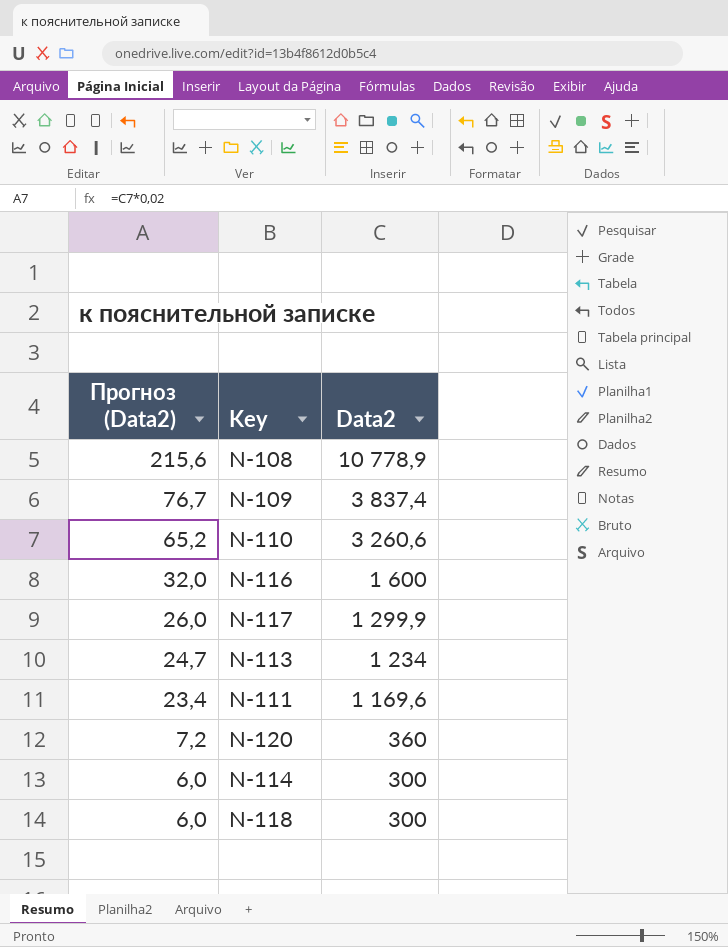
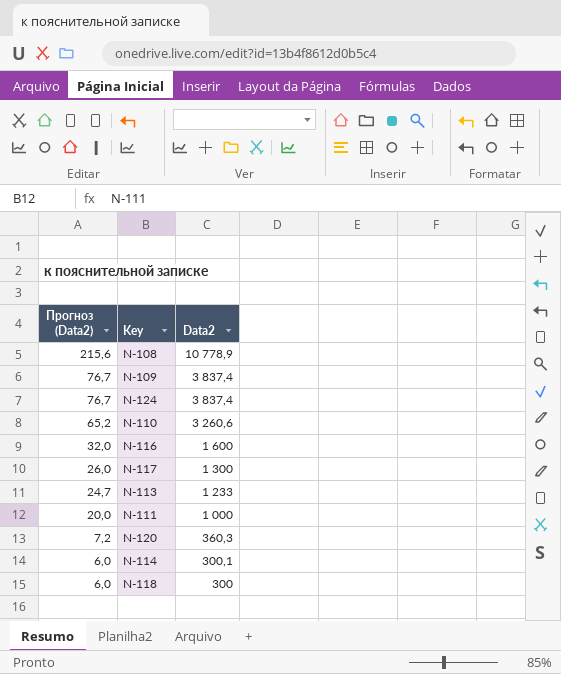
row N-124: none -> 76,7 | 3 837,4
N-117 | Data2: 1 299,9 -> 1 300
N-113 | Data2: 1 234 -> 1 233
N-111 | Прогноз (Data2): 23,4 -> 20,0
N-111 | Data2: 1 169,6 -> 1 000
N-120 | Data2: 360 -> 360,3
N-114 | Data2: 300 -> 300,1

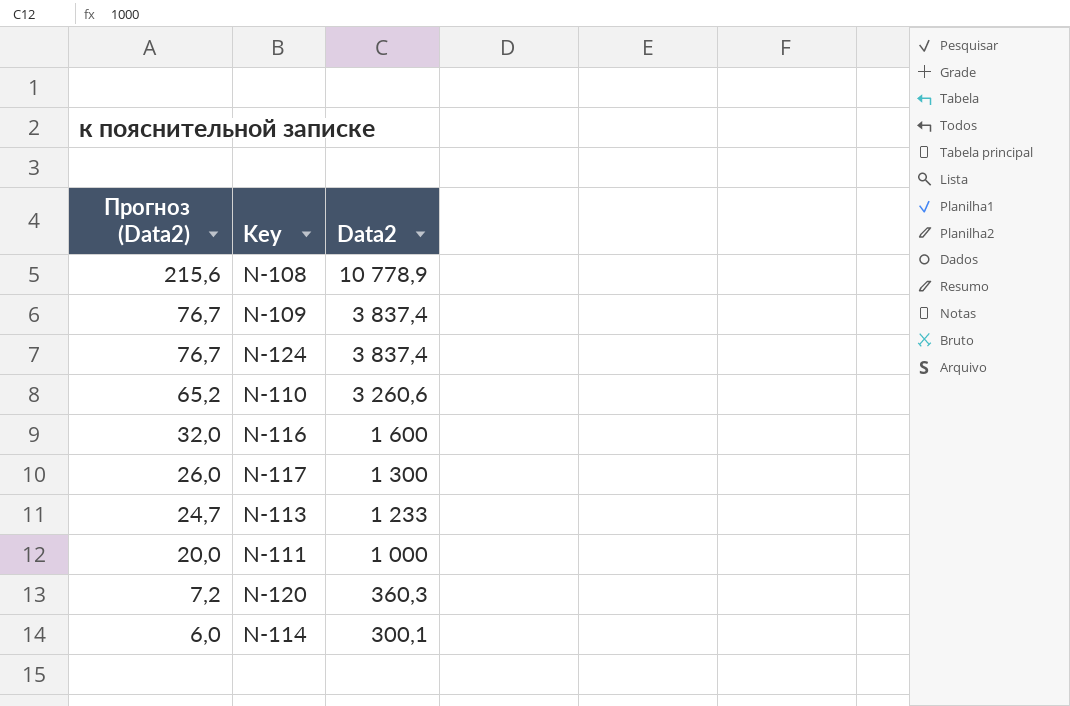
row N-118: 6,0 | 300 -> none

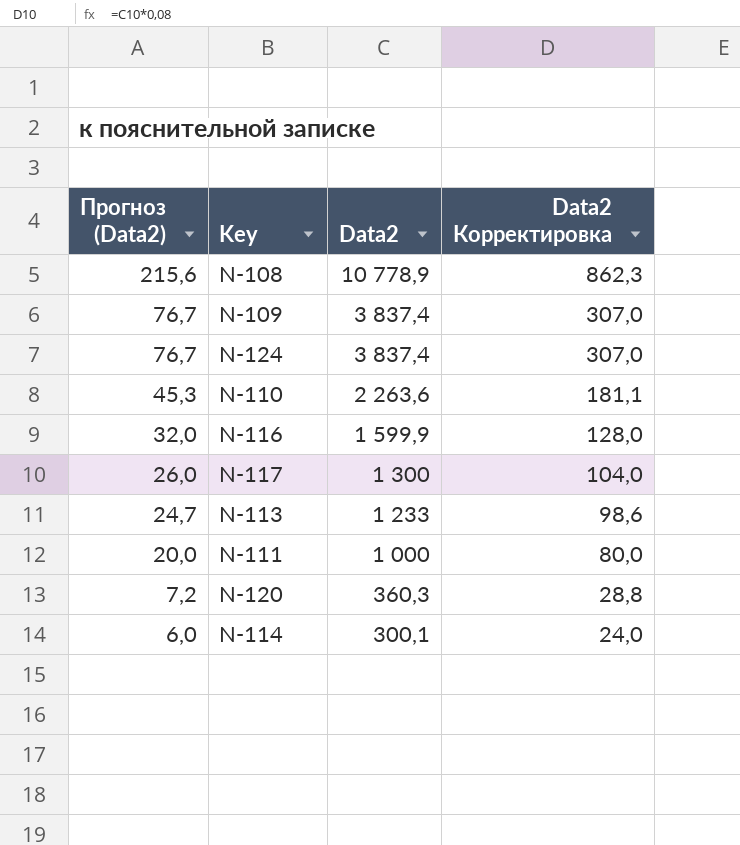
column Data2 Корректировка | formula: none -> [Data2] * 0,08
N-110 | Прогноз (Data2): 65,2 -> 45,3
N-110 | Data2: 3 260,6 -> 2 263,6
N-116 | Data2: 1 600 -> 1 599,9

